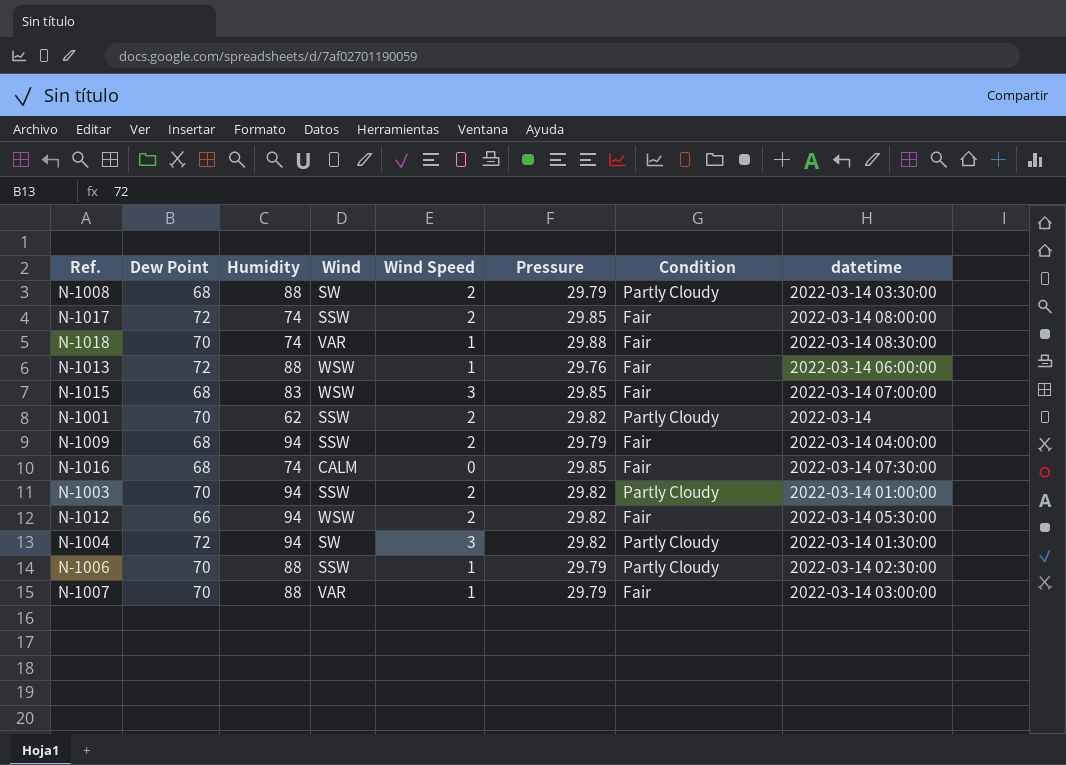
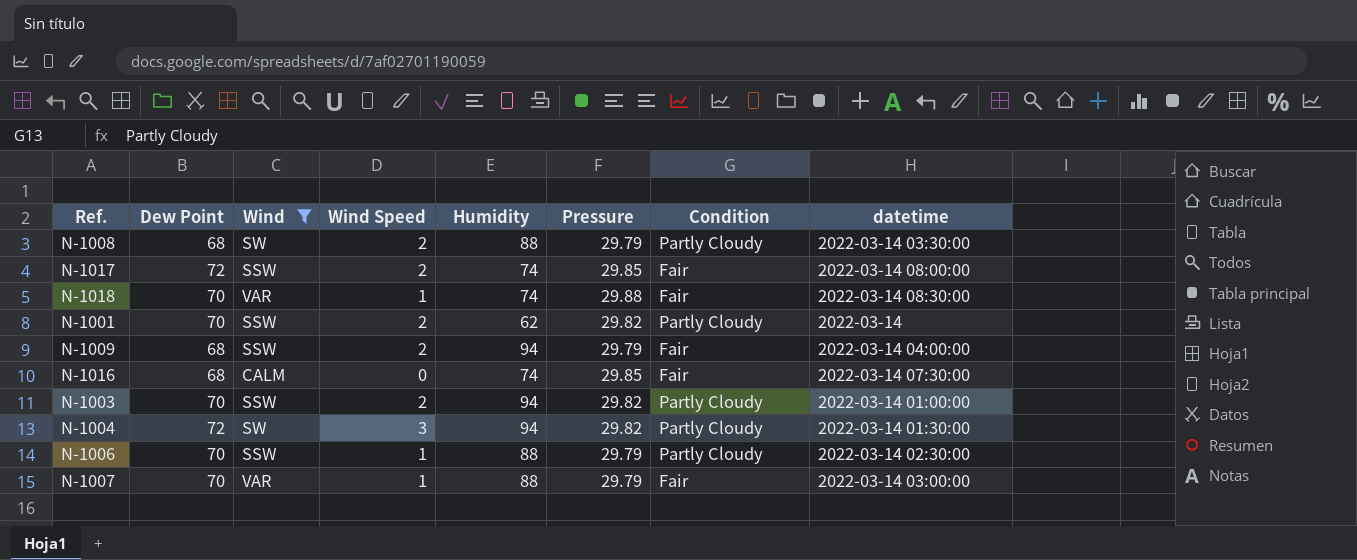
filter: none -> Wind != WSW
column Humidity | position: 3 -> 5

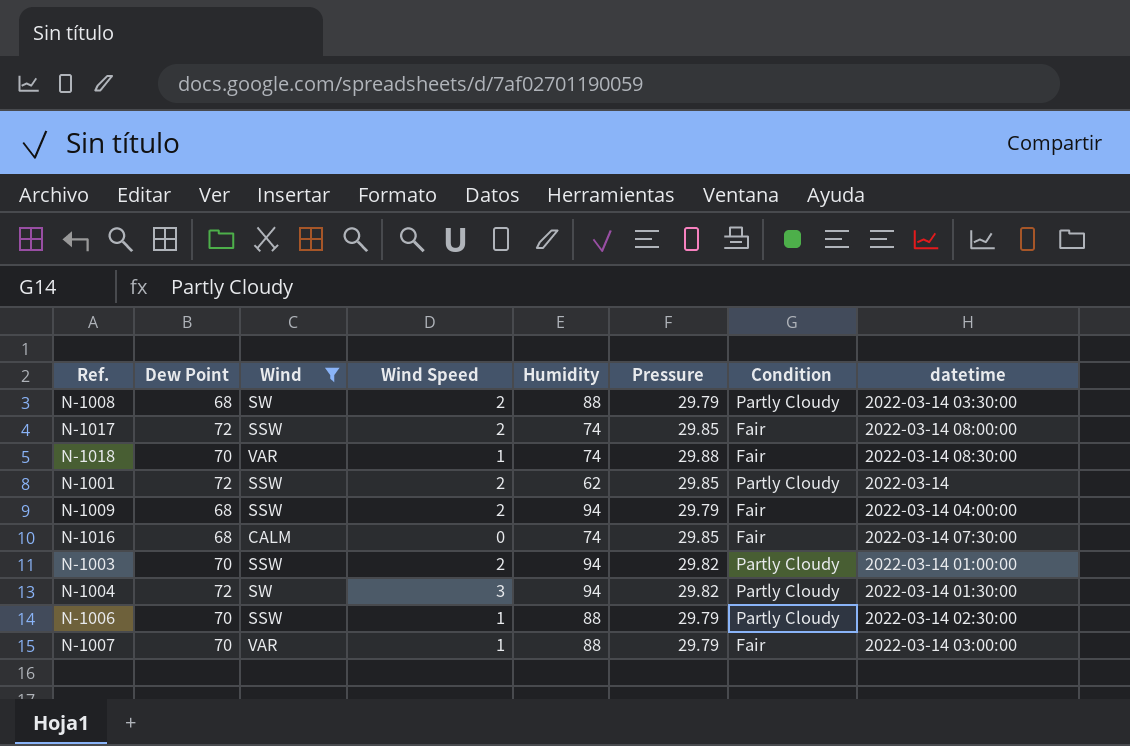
N-1001 | Dew Point: 70 -> 72
N-1001 | Pressure: 29.82 -> 29.85

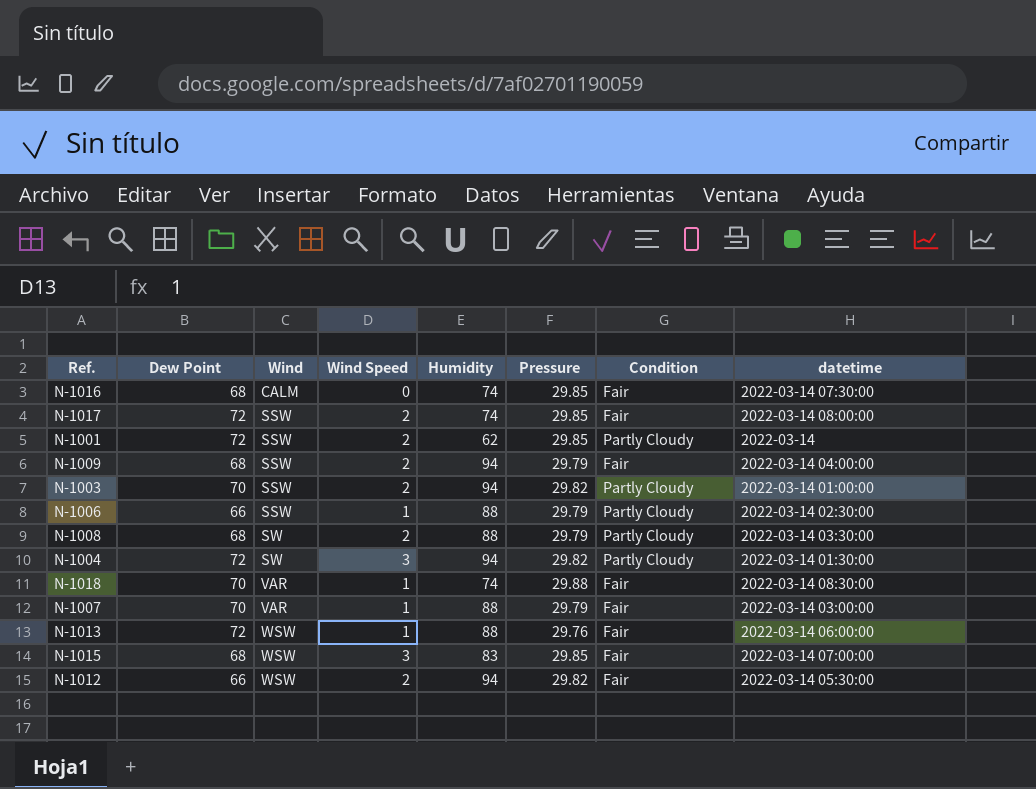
filter: Wind != WSW -> none
row order: none -> Wind ascending
N-1006 | Dew Point: 70 -> 66

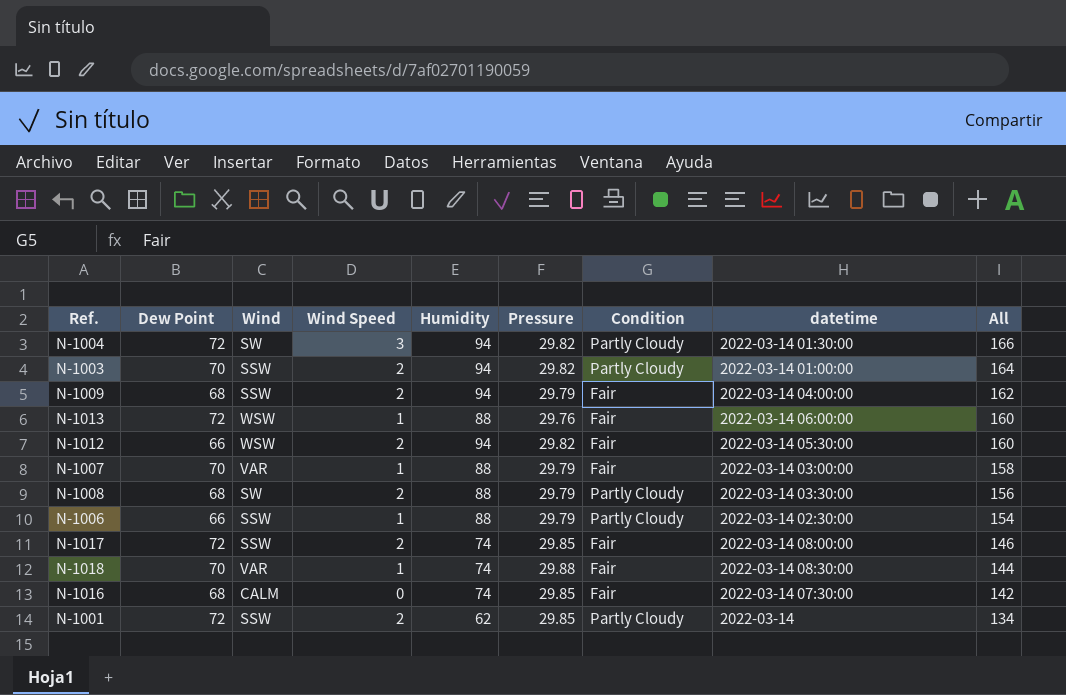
row order: Wind ascending -> All descending
column All | formula: none -> [Dew Point] + [Humidity]
row N-1015: 68 | WSW | 3 | 83 | 29.85 | Fair | 2022-03-14 07:00:00 -> none

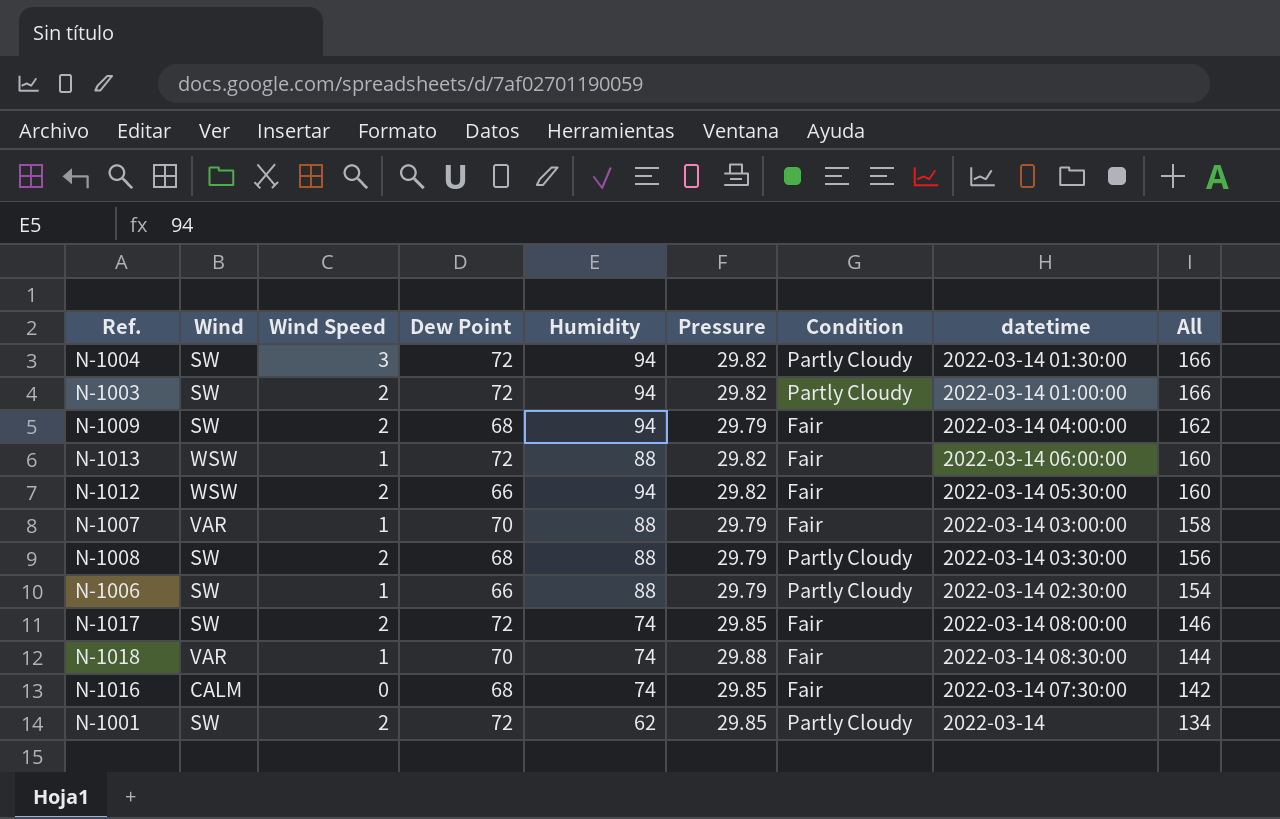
column Dew Point | position: 2 -> 4
N-1003 | Wind: SSW -> SW
N-1003 | Dew Point: 70 -> 72
N-1003 | All: 164 -> 166
N-1009 | Wind: SSW -> SW
N-1013 | Pressure: 29.76 -> 29.82
N-1006 | Wind: SSW -> SW
N-1017 | Wind: SSW -> SW
N-1001 | Wind: SSW -> SW

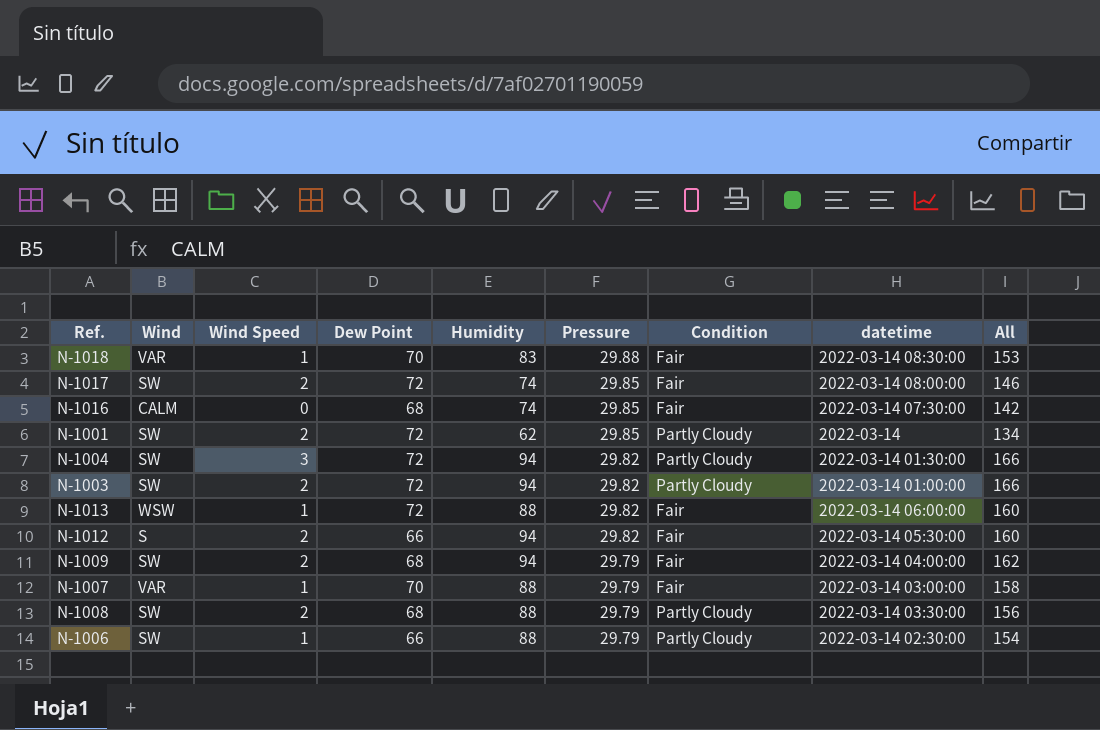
row order: All descending -> Pressure descending
N-1018 | Humidity: 74 -> 83
N-1018 | All: 144 -> 153
N-1012 | Wind: WSW -> S

